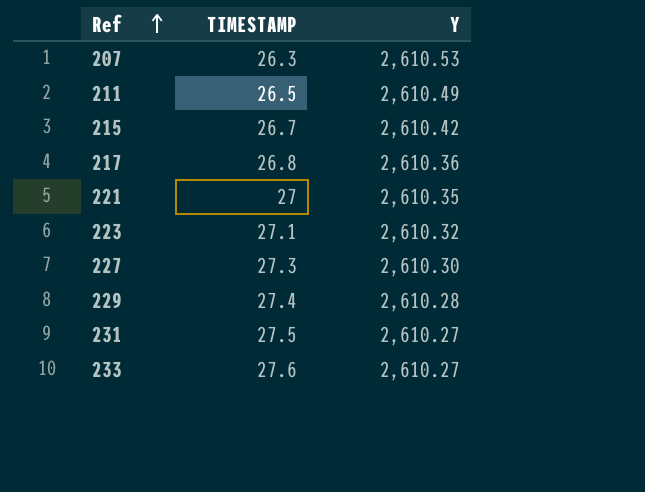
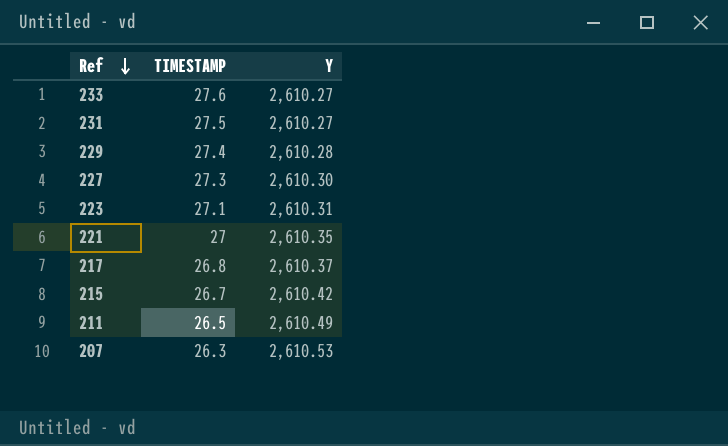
row order: Ref ascending -> Ref descending
223 | Y: 2,610.32 -> 2,610.31
217 | Y: 2,610.36 -> 2,610.37

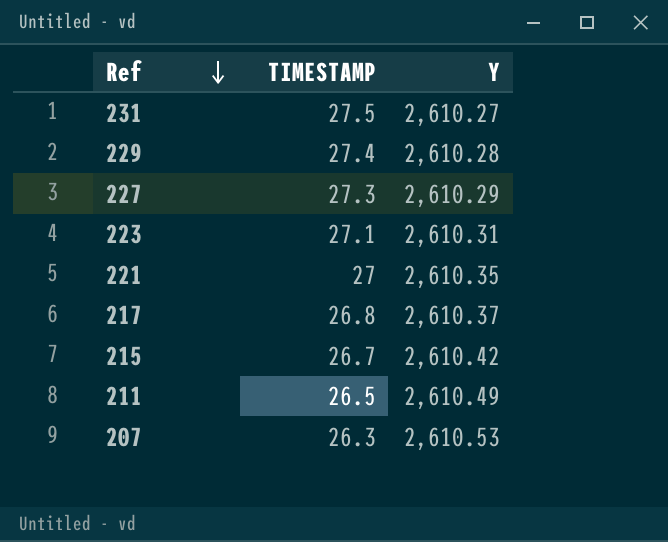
row 233: 27.6 | 2,610.27 -> none
227 | Y: 2,610.30 -> 2,610.29

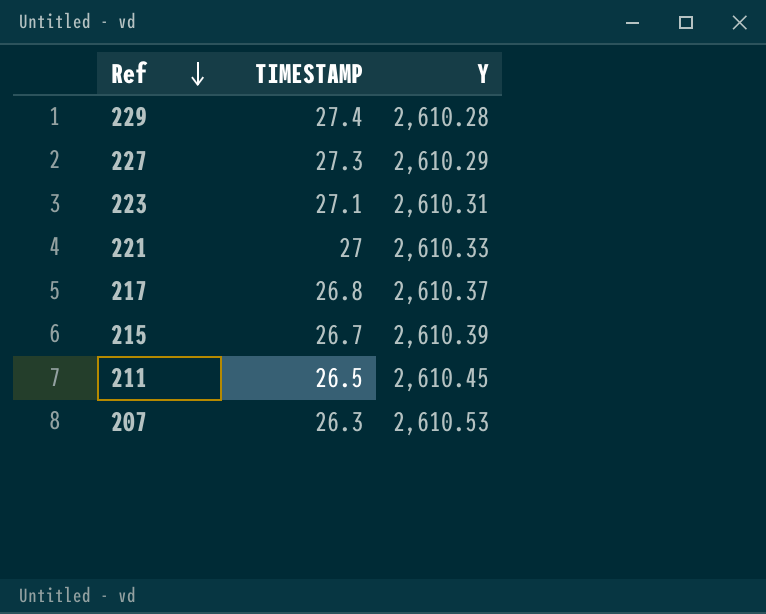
row 231: 27.5 | 2,610.27 -> none
221 | Y: 2,610.35 -> 2,610.33
215 | Y: 2,610.42 -> 2,610.39
211 | Y: 2,610.49 -> 2,610.45

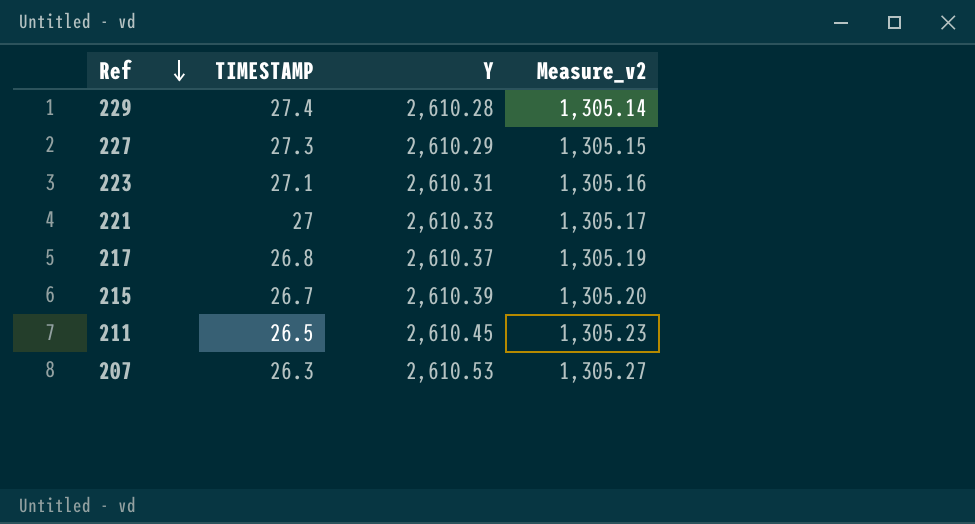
column Measure_v2 | formula: none -> [Y] * 0.5

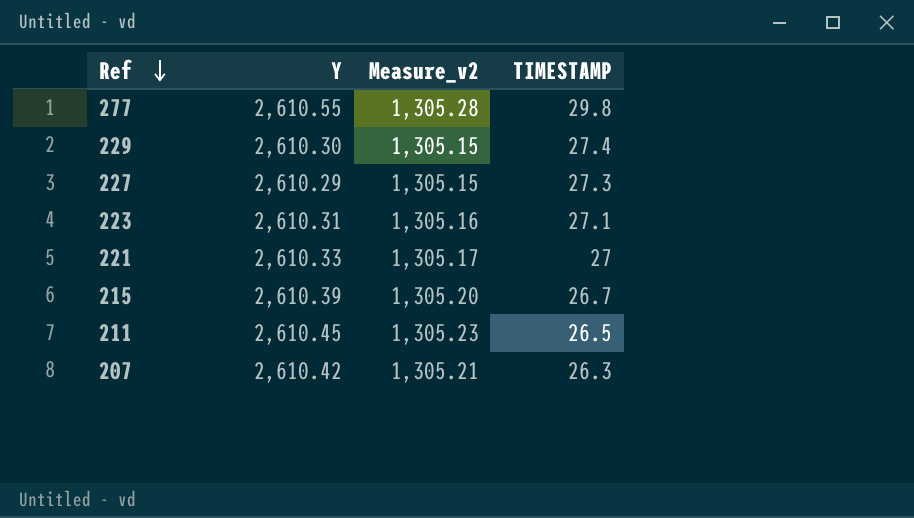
column TIMESTAMP | position: 2 -> 4
row 217: 26.8 | 2,610.37 | 1,305.19 -> none
row 277: none -> 2,610.55 | 1,305.28 | 29.8
229 | Y: 2,610.28 -> 2,610.30
229 | Measure_v2: 1,305.14 -> 1,305.15
207 | Y: 2,610.53 -> 2,610.42
207 | Measure_v2: 1,305.27 -> 1,305.21

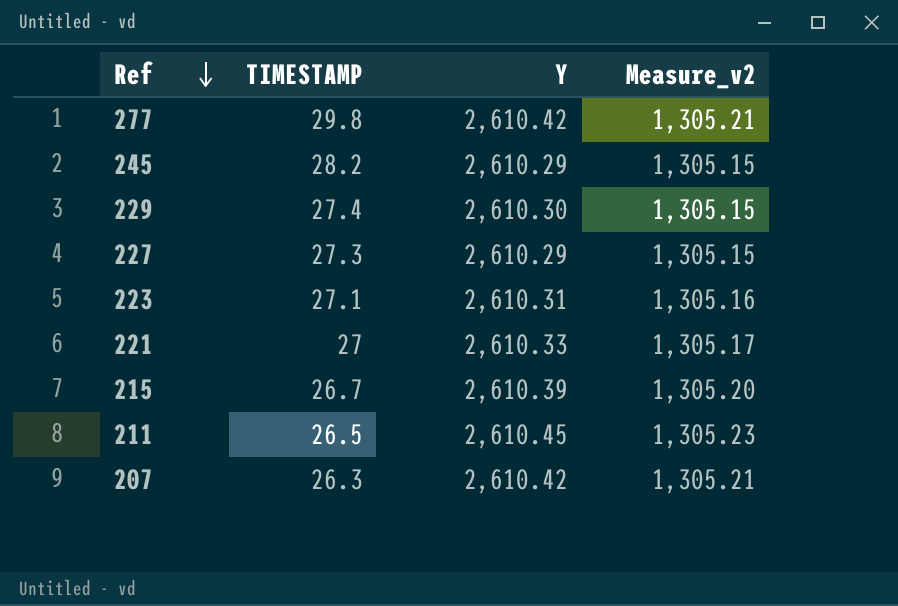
column TIMESTAMP | position: 4 -> 2
277 | Y: 2,610.55 -> 2,610.42
277 | Measure_v2: 1,305.28 -> 1,305.21
row 245: none -> 28.2 | 2,610.29 | 1,305.15

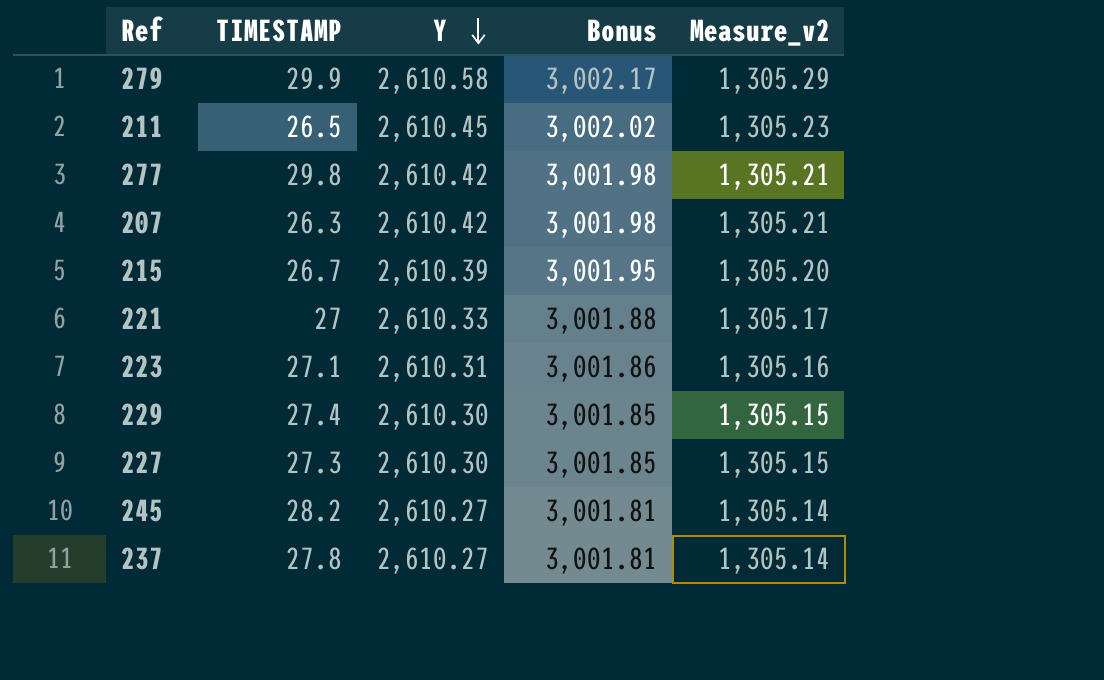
row order: Ref descending -> Y descending
column Bonus | formula: none -> [Y] * 1.15
row 279: none -> 29.9 | 2,610.58 | 3,002.17 | 1,305.29
227 | Y: 2,610.29 -> 2,610.30
245 | Y: 2,610.29 -> 2,610.27
245 | Measure_v2: 1,305.15 -> 1,305.14
row 237: none -> 27.8 | 2,610.27 | 3,001.81 | 1,305.14

